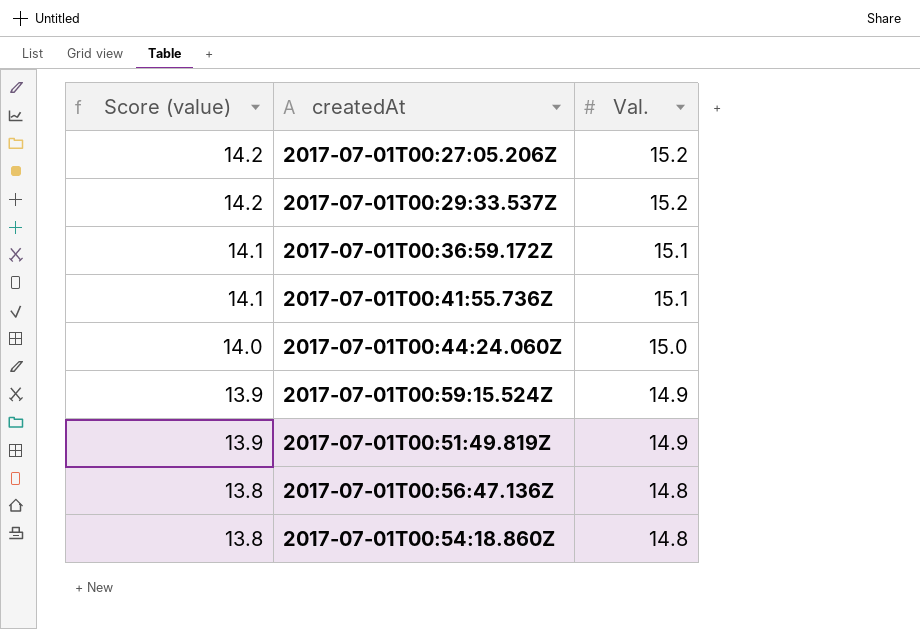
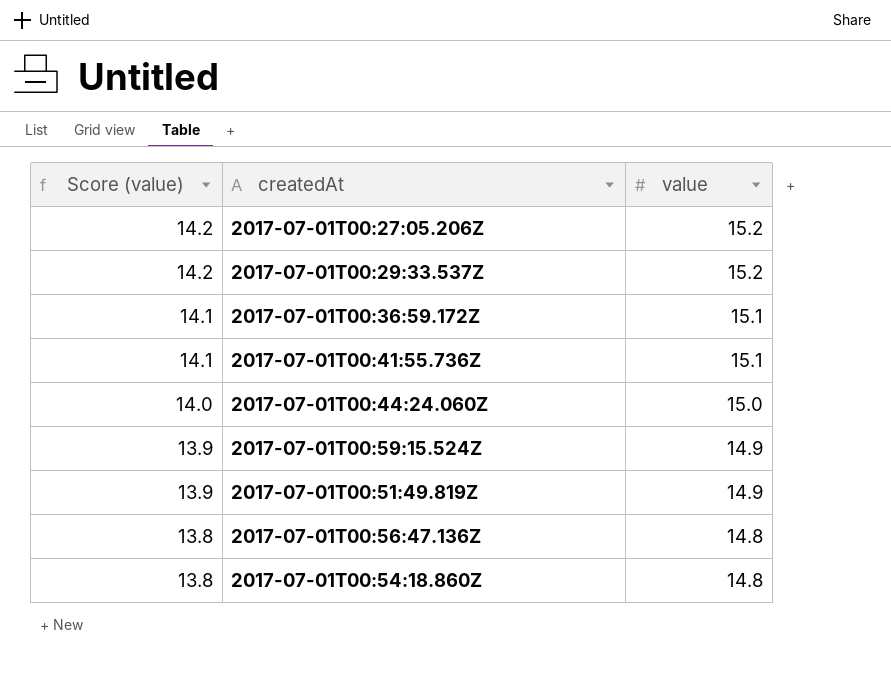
column name: Val. -> value

